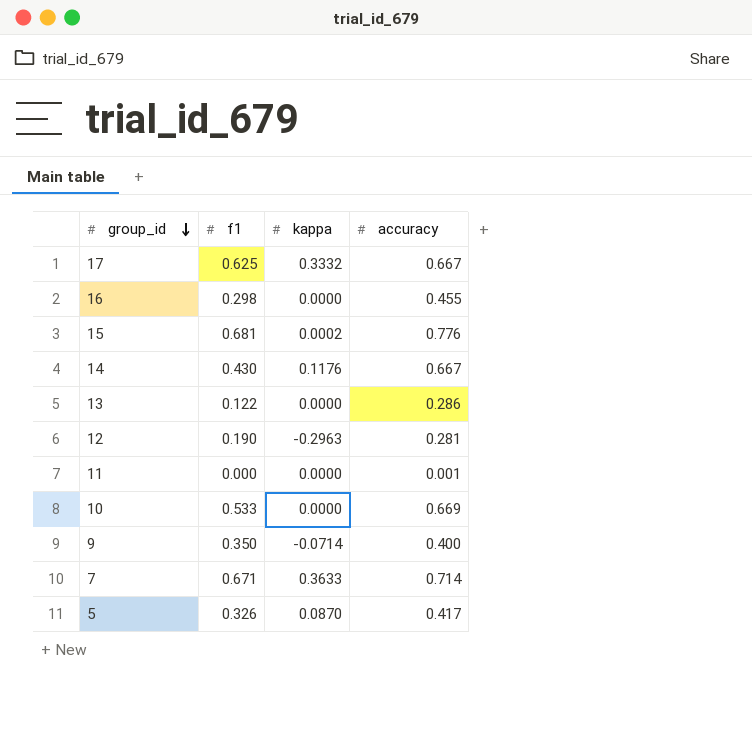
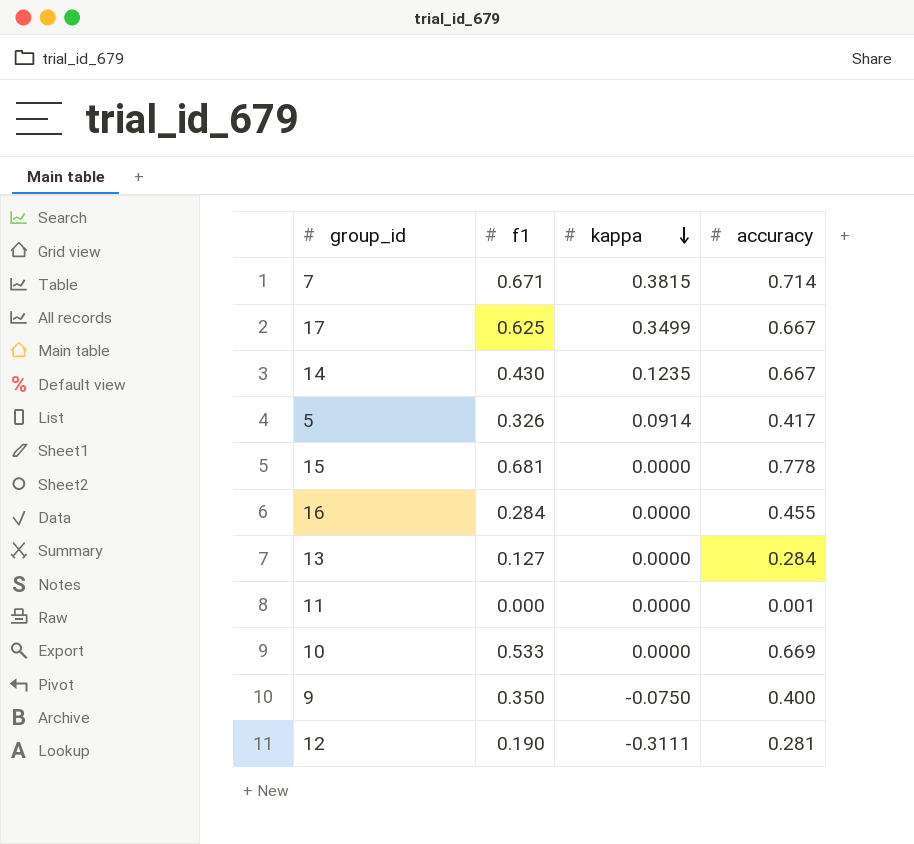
row order: group_id descending -> kappa descending
7 | kappa: 0.3633 -> 0.3815
17 | kappa: 0.3332 -> 0.3499
14 | kappa: 0.1176 -> 0.1235
5 | kappa: 0.0870 -> 0.0914
15 | kappa: 0.0002 -> 0.0000
15 | accuracy: 0.776 -> 0.778
16 | f1: 0.298 -> 0.284
13 | f1: 0.122 -> 0.127
13 | accuracy: 0.286 -> 0.284
9 | kappa: -0.0714 -> -0.0750
12 | kappa: -0.2963 -> -0.3111

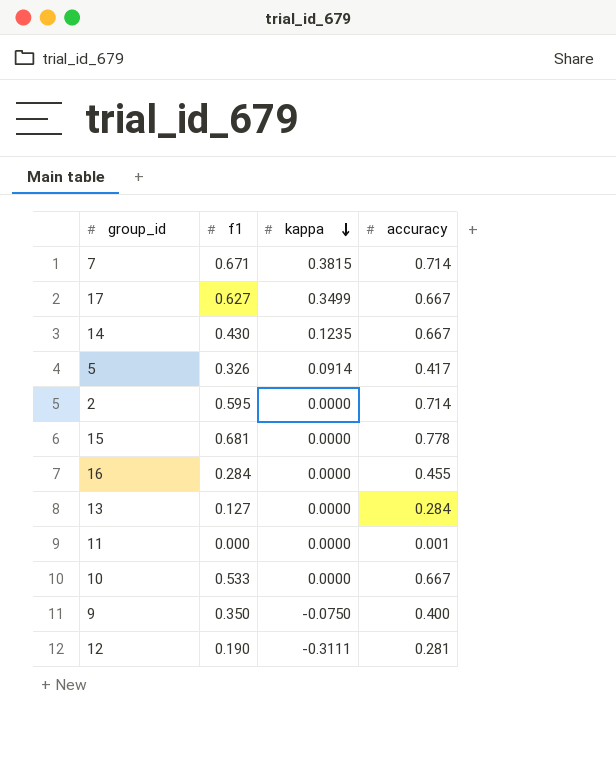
17 | f1: 0.625 -> 0.627
row 2: none -> 0.595 | 0.0000 | 0.714
10 | accuracy: 0.669 -> 0.667

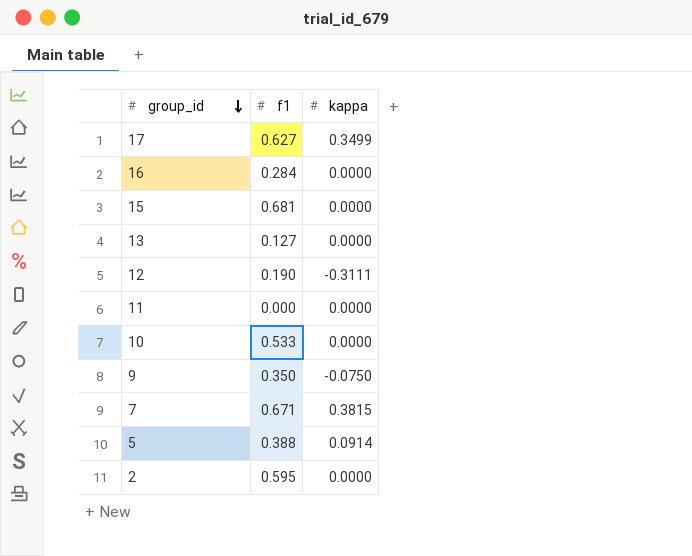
row order: kappa descending -> group_id descending
column accuracy | position: 4 -> none
row 14: 0.430 | 0.1235 | 0.667 -> none
5 | f1: 0.326 -> 0.388

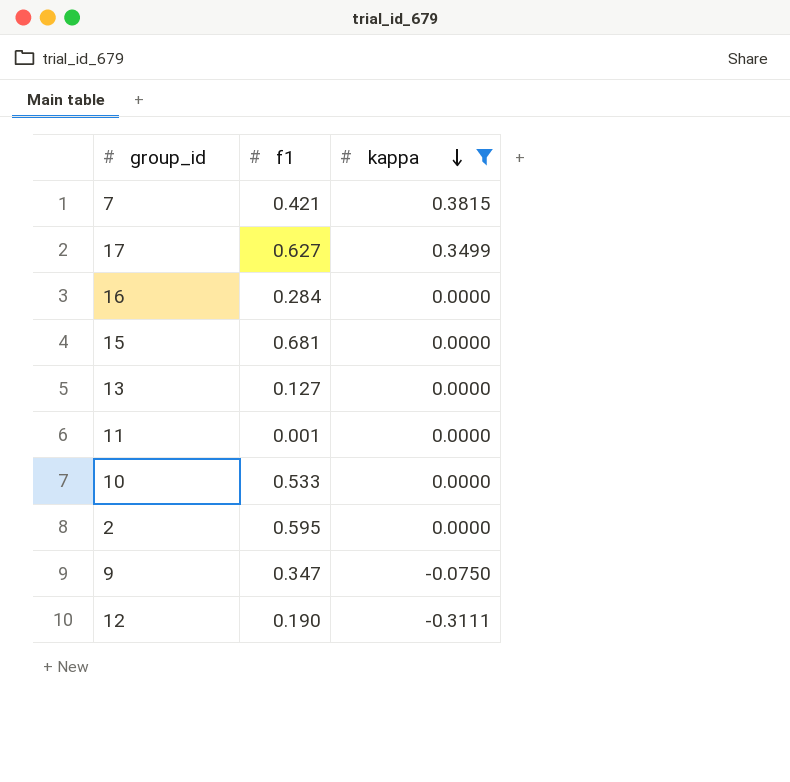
filter: none -> kappa != 0.0914
row order: group_id descending -> kappa descending
7 | f1: 0.671 -> 0.421
11 | f1: 0.000 -> 0.001
9 | f1: 0.350 -> 0.347

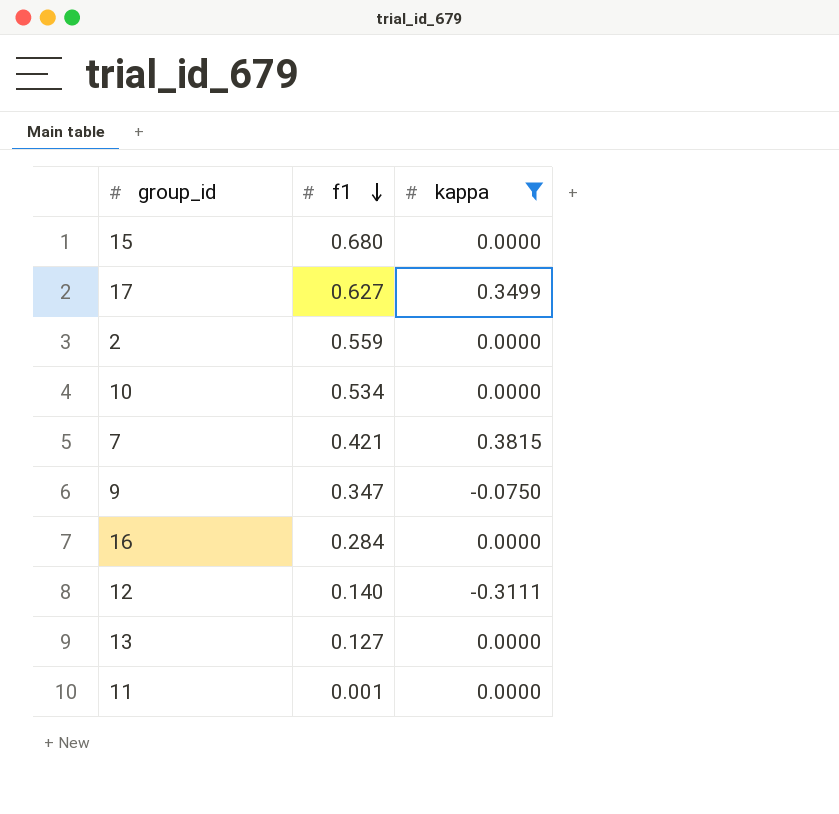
row order: kappa descending -> f1 descending
15 | f1: 0.681 -> 0.680
2 | f1: 0.595 -> 0.559
10 | f1: 0.533 -> 0.534
12 | f1: 0.190 -> 0.140

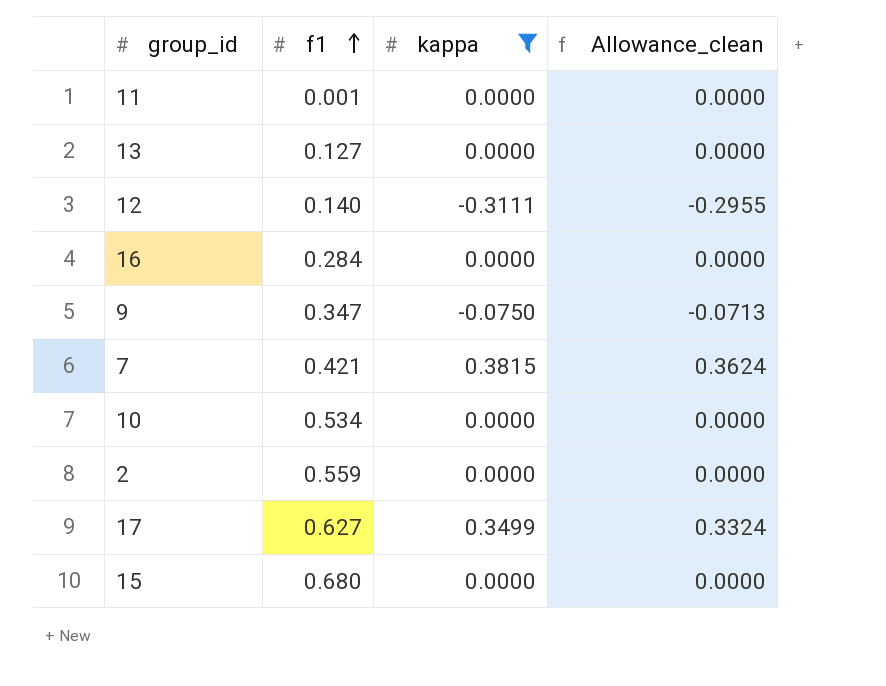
row order: f1 descending -> f1 ascending
column Allowance_clean | formula: none -> [kappa] * 0.95

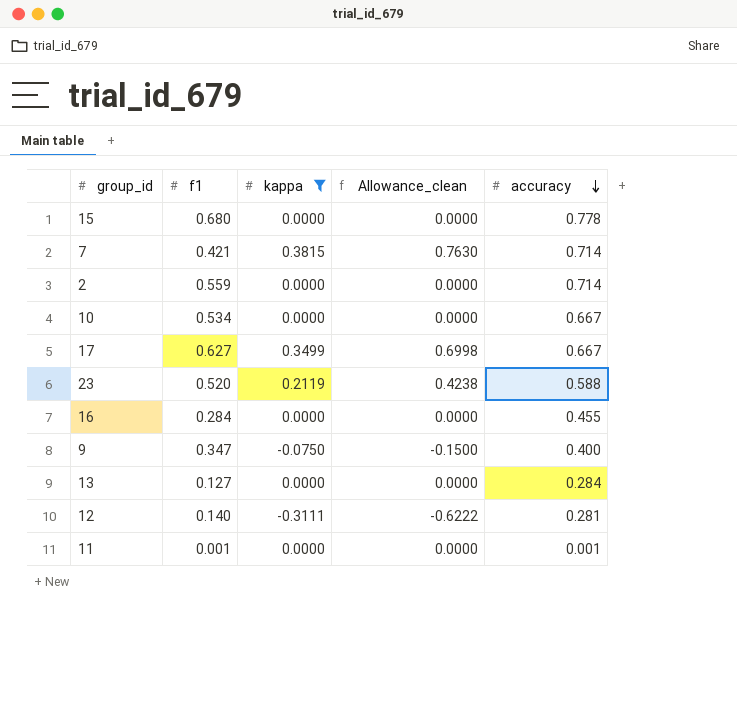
row order: f1 ascending -> accuracy descending
column Allowance_clean | formula: [kappa] * 0.95 -> [kappa] * 2
column accuracy | position: none -> 5
row 23: none -> 0.520 | 0.2119 | 0.4238 | 0.588

